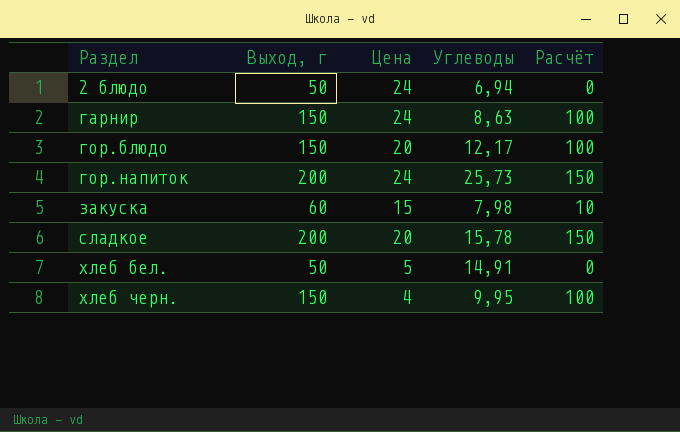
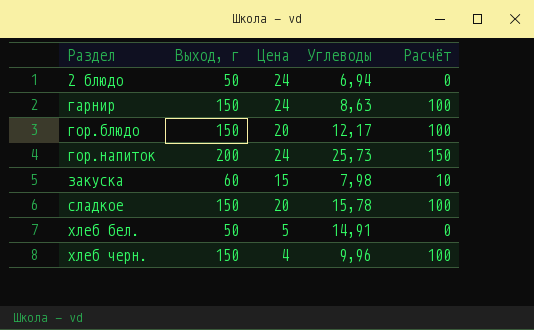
сладкое | Выход, г: 200 -> 150
сладкое | Расчёт: 150 -> 100
хлеб черн. | Углеводы: 9,95 -> 9,96

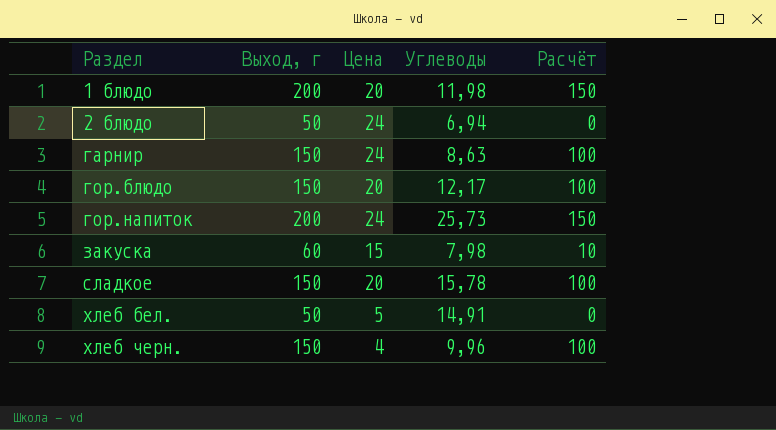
row 1 блюдо: none -> 200 | 20 | 11,98 | 150

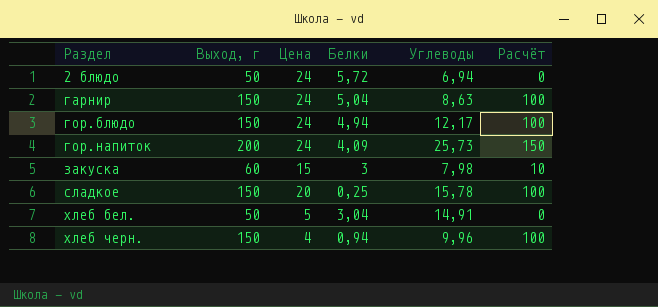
column Белки | position: none -> 4
row 1 блюдо: 200 | 20 | 11,98 | 150 -> none
гор.блюдо | Цена: 20 -> 24

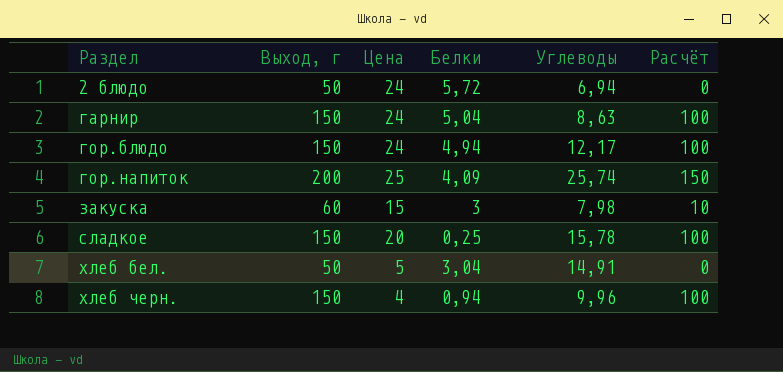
гор.напиток | Цена: 24 -> 25
гор.напиток | Углеводы: 25,73 -> 25,74

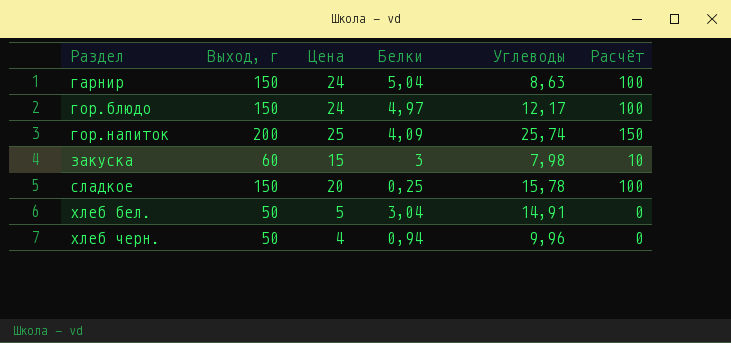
row 2 блюдо: 50 | 24 | 5,72 | 6,94 | 0 -> none
гор.блюдо | Белки: 4,94 -> 4,97
хлеб черн. | Выход, г: 150 -> 50
хлеб черн. | Расчёт: 100 -> 0

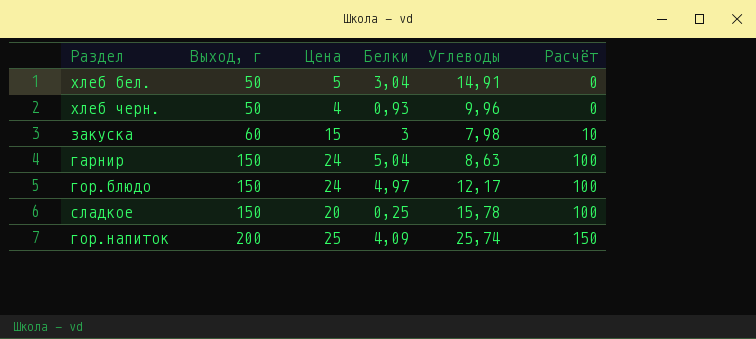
row order: Раздел ascending -> Выход, г ascending
хлеб черн. | Белки: 0,94 -> 0,93

